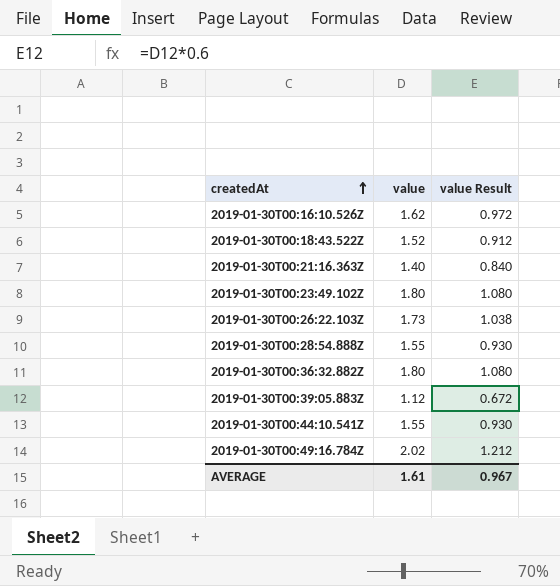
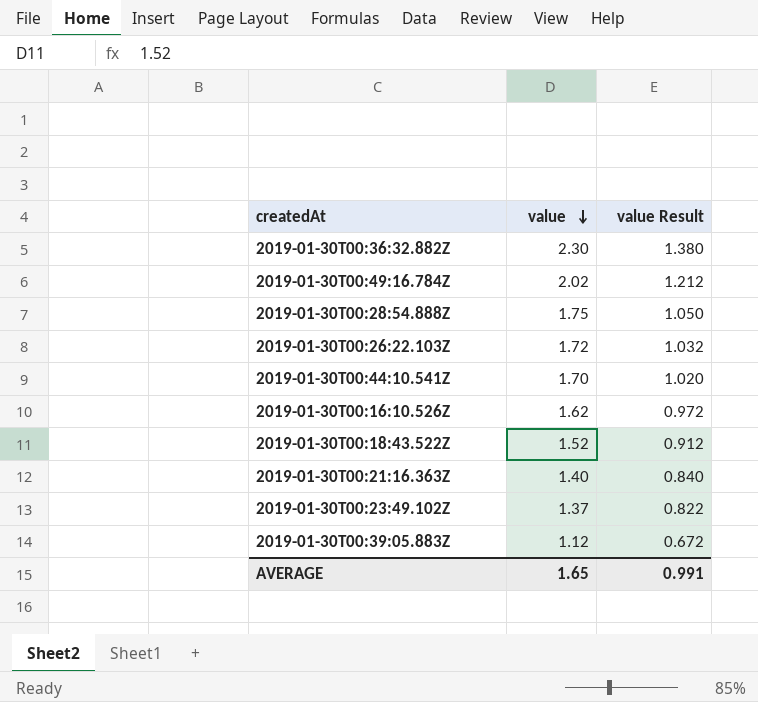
row order: createdAt ascending -> value descending
2019-01-30T00:36:32.882Z | value: 1.80 -> 2.30
2019-01-30T00:36:32.882Z | value Result: 1.080 -> 1.380
2019-01-30T00:28:54.888Z | value: 1.55 -> 1.75
2019-01-30T00:28:54.888Z | value Result: 0.930 -> 1.050
2019-01-30T00:26:22.103Z | value: 1.73 -> 1.72
2019-01-30T00:26:22.103Z | value Result: 1.038 -> 1.032
2019-01-30T00:44:10.541Z | value: 1.55 -> 1.70
2019-01-30T00:44:10.541Z | value Result: 0.930 -> 1.020
2019-01-30T00:23:49.102Z | value: 1.80 -> 1.37
2019-01-30T00:23:49.102Z | value Result: 1.080 -> 0.822
AVERAGE | value: 1.61 -> 1.65
AVERAGE | value Result: 0.967 -> 0.991

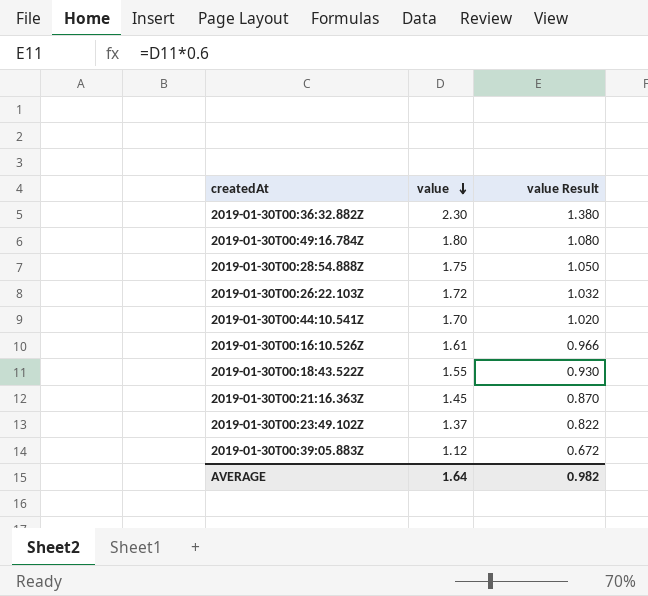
2019-01-30T00:49:16.784Z | value: 2.02 -> 1.80
2019-01-30T00:49:16.784Z | value Result: 1.212 -> 1.080
2019-01-30T00:16:10.526Z | value: 1.62 -> 1.61
2019-01-30T00:16:10.526Z | value Result: 0.972 -> 0.966
2019-01-30T00:18:43.522Z | value: 1.52 -> 1.55
2019-01-30T00:18:43.522Z | value Result: 0.912 -> 0.930
2019-01-30T00:21:16.363Z | value: 1.40 -> 1.45
2019-01-30T00:21:16.363Z | value Result: 0.840 -> 0.870
AVERAGE | value: 1.65 -> 1.64
AVERAGE | value Result: 0.991 -> 0.982

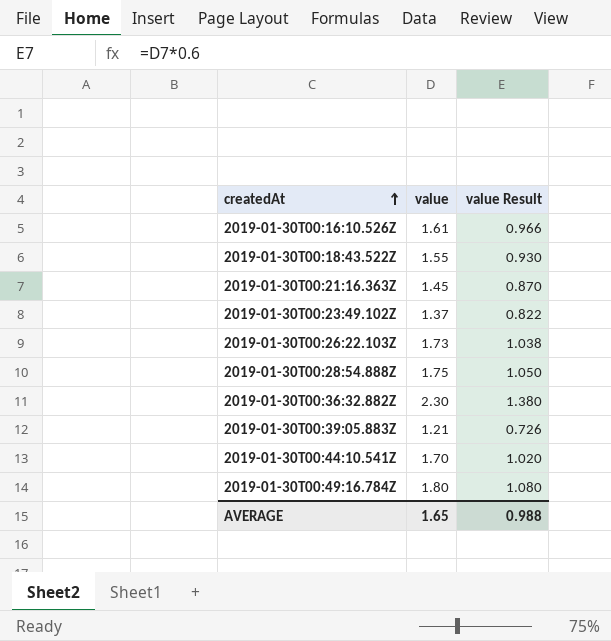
row order: value descending -> createdAt ascending
2019-01-30T00:26:22.103Z | value: 1.72 -> 1.73
2019-01-30T00:26:22.103Z | value Result: 1.032 -> 1.038
2019-01-30T00:39:05.883Z | value: 1.12 -> 1.21
2019-01-30T00:39:05.883Z | value Result: 0.672 -> 0.726
AVERAGE | value: 1.64 -> 1.65
AVERAGE | value Result: 0.982 -> 0.988

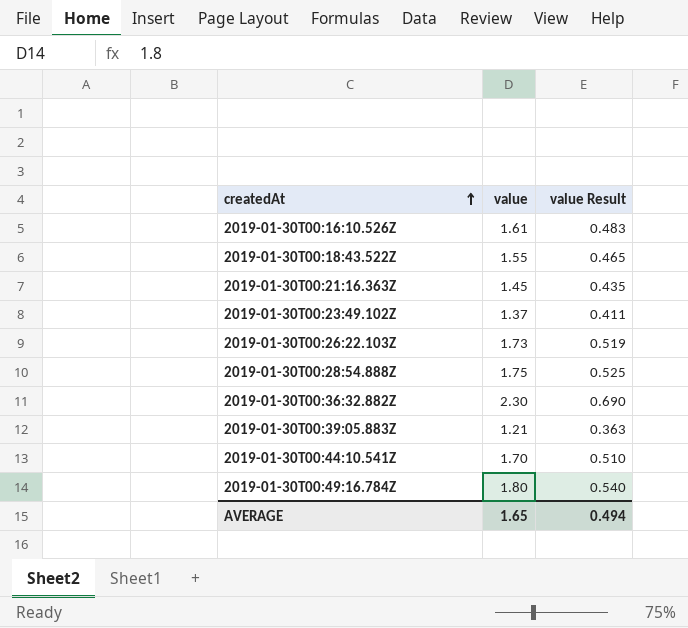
column value Result | formula: [value] * 0.6 -> [value] * 0.3
AVERAGE | value Result: 0.988 -> 0.494

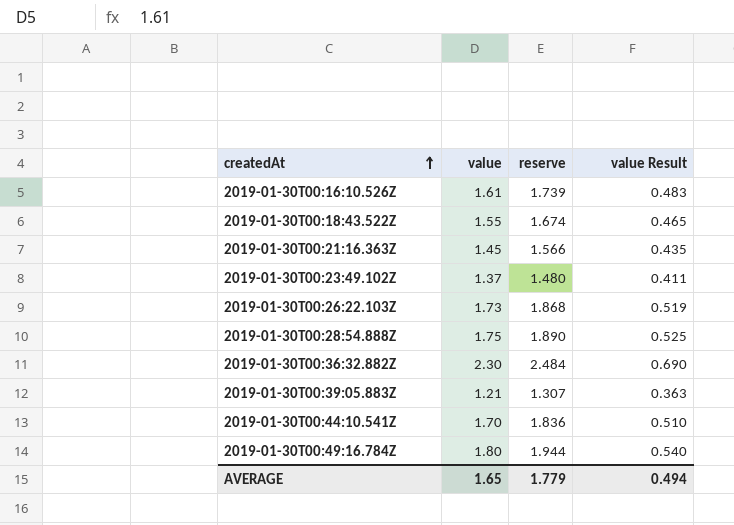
column reserve | formula: none -> [value] * 1.08

